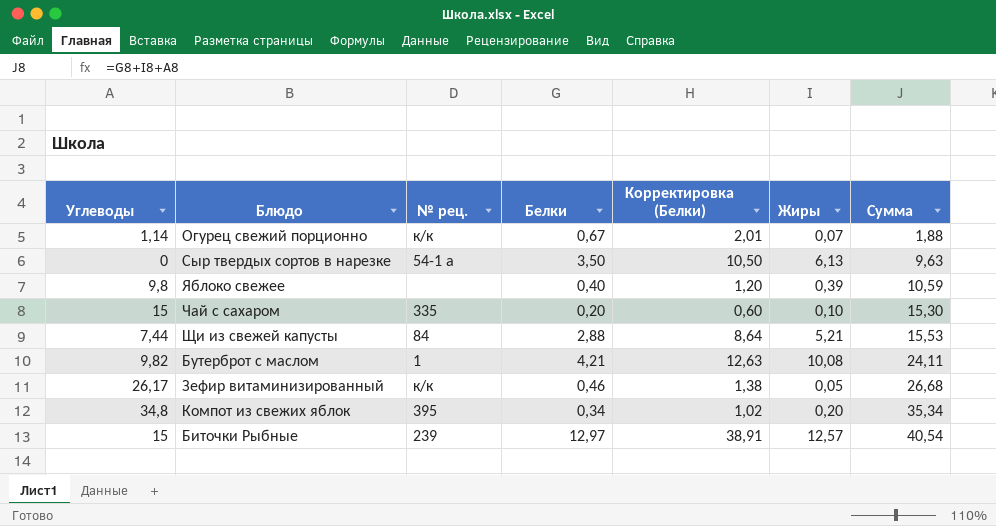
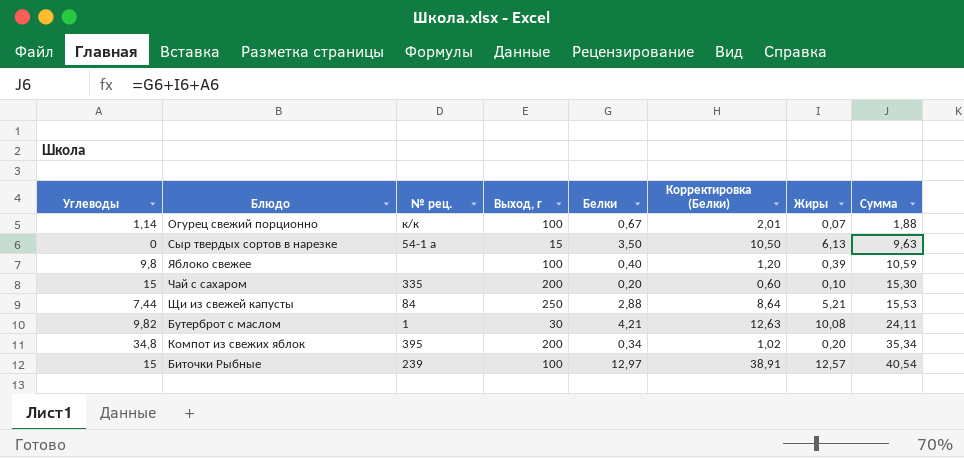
column Выход, г | position: none -> 4
row Зефир витаминизированный: 26,17 | к/к | 0,46 | 1,38 | 0,05 | 26,68 -> none

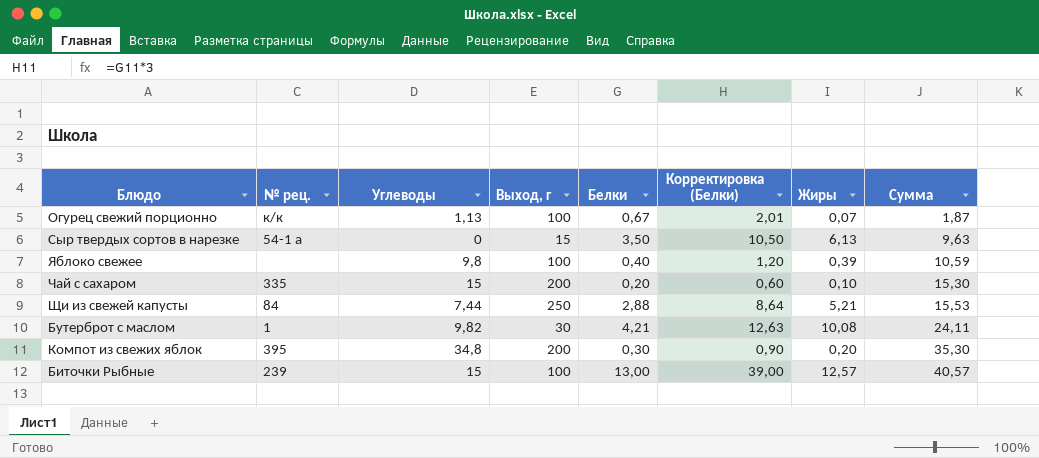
column Углеводы | position: 1 -> 3
Огурец свежий порционно | Углеводы: 1,14 -> 1,13
Огурец свежий порционно | Сумма: 1,88 -> 1,87
Компот из свежих яблок | Белки: 0,34 -> 0,30
Компот из свежих яблок | Корректировка (Белки): 1,02 -> 0,90
Компот из свежих яблок | Сумма: 35,34 -> 35,30
Биточки Рыбные | Белки: 12,97 -> 13,00
Биточки Рыбные | Корректировка (Белки): 38,91 -> 39,00
Биточки Рыбные | Сумма: 40,54 -> 40,57

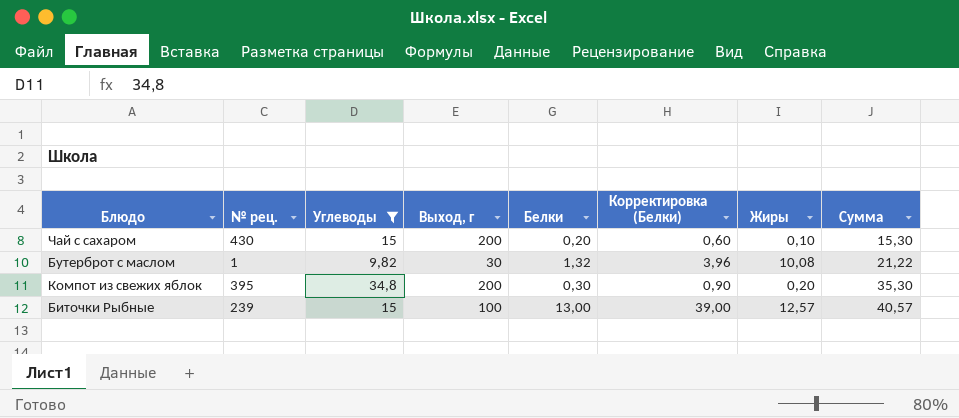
filter: none -> Углеводы >= 9,82
Чай с сахаром | № рец.: 335 -> 430
Бутерброт с маслом | Белки: 4,21 -> 1,32
Бутерброт с маслом | Корректировка (Белки): 12,63 -> 3,96
Бутерброт с маслом | Сумма: 24,11 -> 21,22

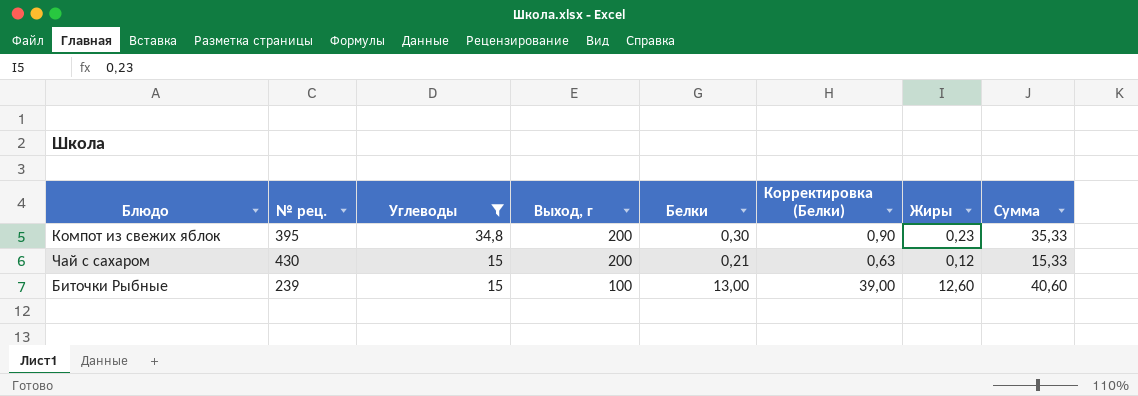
row order: Сумма ascending -> Углеводы descending
row Бутерброт с маслом: 1 | 9,82 | 30 | 1,32 | 3,96 | 10,08 | 21,22 -> none
Компот из свежих яблок | Жиры: 0,20 -> 0,23
Компот из свежих яблок | Сумма: 35,30 -> 35,33
Чай с сахаром | Белки: 0,20 -> 0,21
Чай с сахаром | Корректировка (Белки): 0,60 -> 0,63
Чай с сахаром | Жиры: 0,10 -> 0,12
Чай с сахаром | Сумма: 15,30 -> 15,33
Биточки Рыбные | Жиры: 12,57 -> 12,60
Биточки Рыбные | Сумма: 40,57 -> 40,60

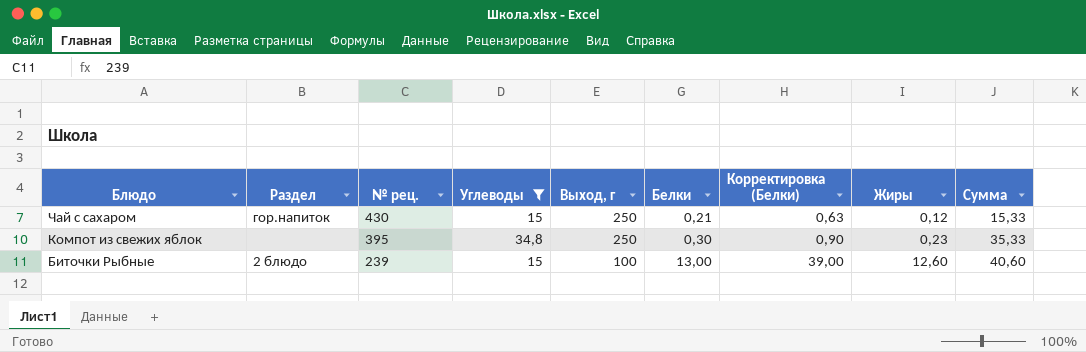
row order: Углеводы descending -> Блюдо descending
column Раздел | position: none -> 2
Чай с сахаром | Выход, г: 200 -> 250
Компот из свежих яблок | Выход, г: 200 -> 250

